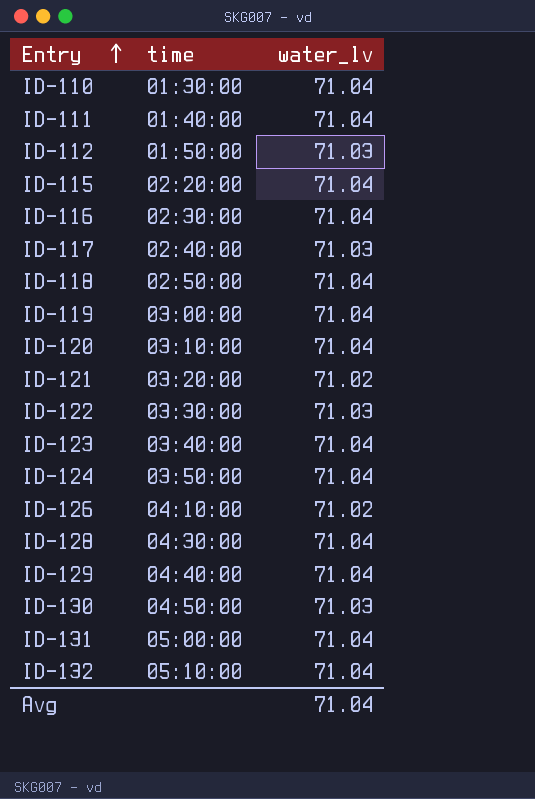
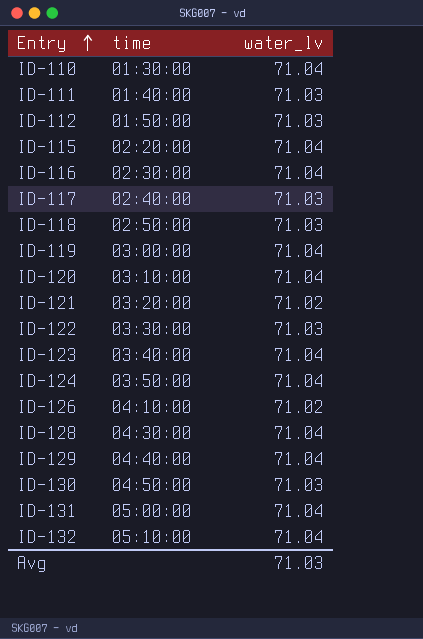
ID-111 | water_lv: 71.04 -> 71.03
ID-118 | water_lv: 71.04 -> 71.03
Avg | water_lv: 71.04 -> 71.03

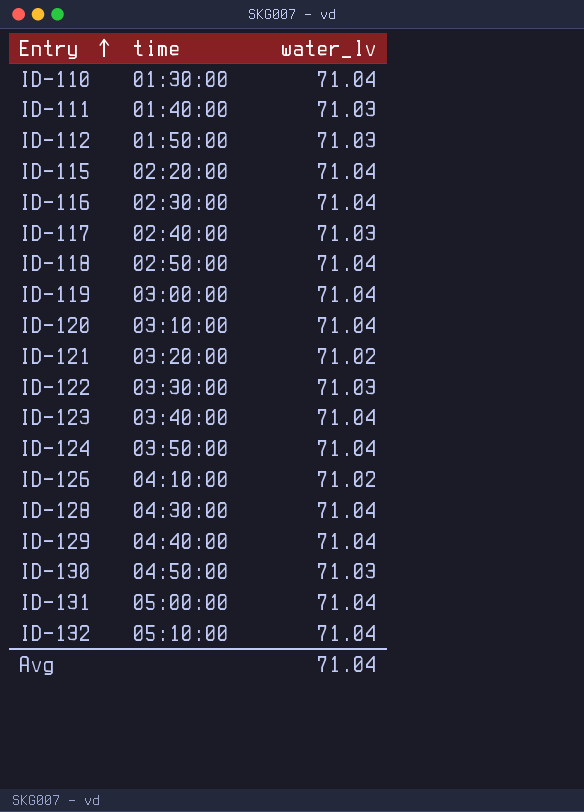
ID-118 | water_lv: 71.03 -> 71.04
Avg | water_lv: 71.03 -> 71.04

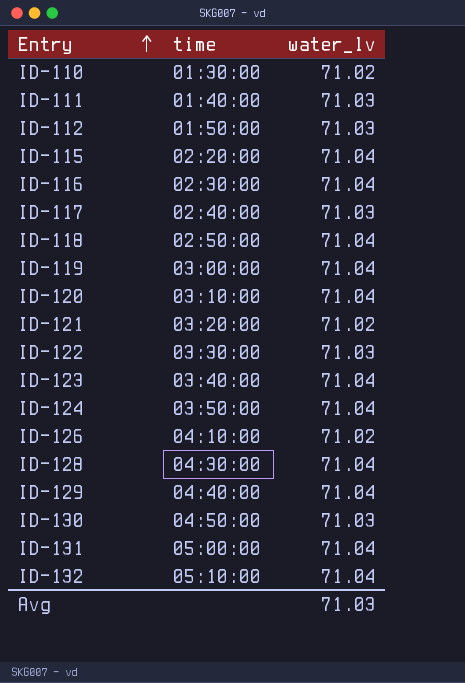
ID-110 | water_lv: 71.04 -> 71.02
Avg | water_lv: 71.04 -> 71.03

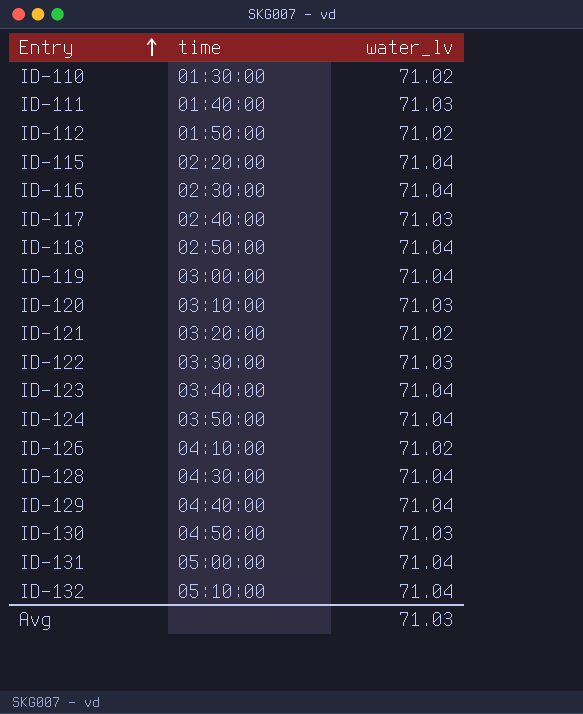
ID-112 | water_lv: 71.03 -> 71.02
ID-120 | water_lv: 71.04 -> 71.03

